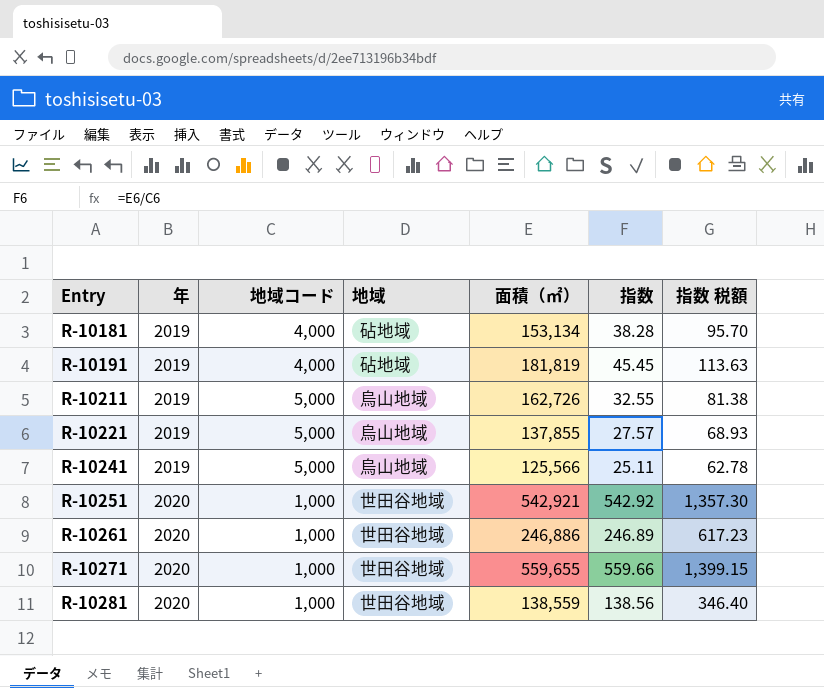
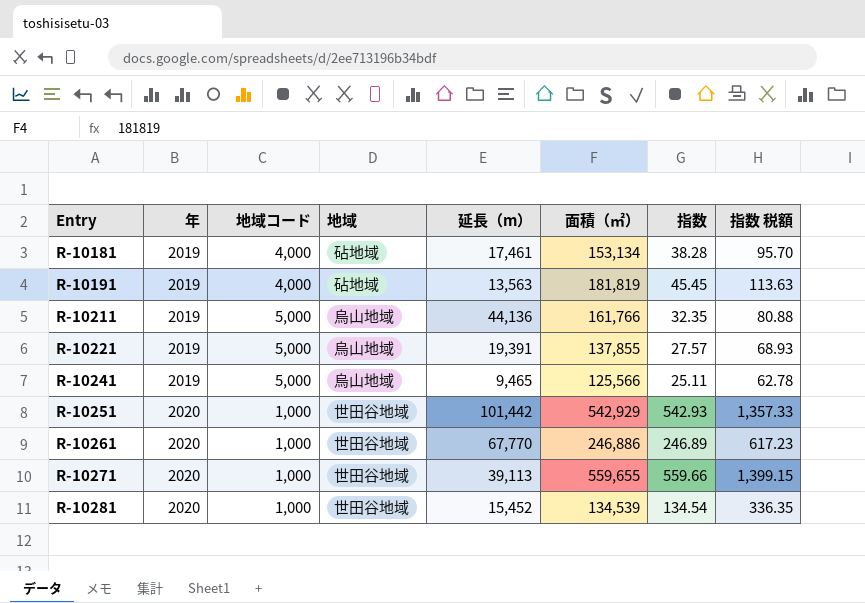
column 延長（m） | position: none -> 5
R-10211 | 面積（㎡）: 162,726 -> 161,766
R-10211 | 指数: 32.55 -> 32.35
R-10211 | 指数 税額: 81.38 -> 80.88
R-10251 | 面積（㎡）: 542,921 -> 542,929
R-10251 | 指数: 542.92 -> 542.93
R-10251 | 指数 税額: 1,357.30 -> 1,357.33
R-10281 | 面積（㎡）: 138,559 -> 134,539
R-10281 | 指数: 138.56 -> 134.54
R-10281 | 指数 税額: 346.40 -> 336.35

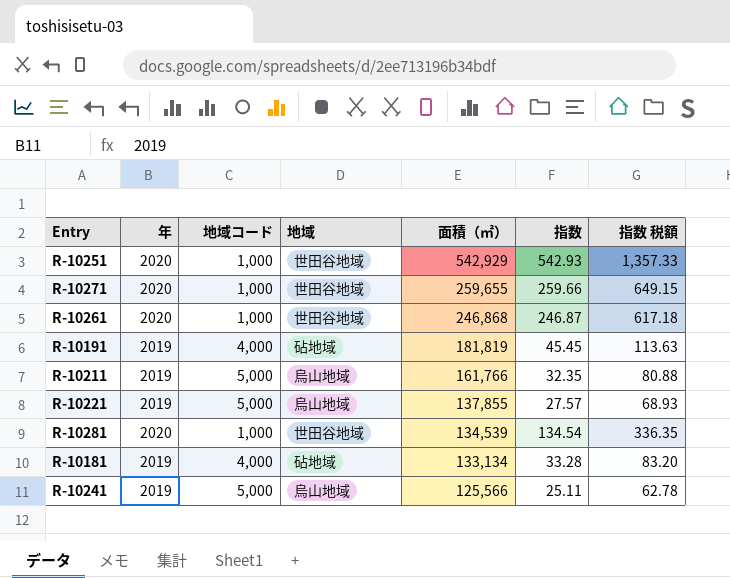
row order: Entry ascending -> 面積（㎡） descending
column 延長（m） | position: 5 -> none
R-10271 | 面積（㎡）: 559,655 -> 259,655
R-10271 | 指数: 559.66 -> 259.66
R-10271 | 指数 税額: 1,399.15 -> 649.15
R-10261 | 面積（㎡）: 246,886 -> 246,868
R-10261 | 指数: 246.89 -> 246.87
R-10261 | 指数 税額: 617.23 -> 617.18
R-10181 | 面積（㎡）: 153,134 -> 133,134
R-10181 | 指数: 38.28 -> 33.28
R-10181 | 指数 税額: 95.70 -> 83.20

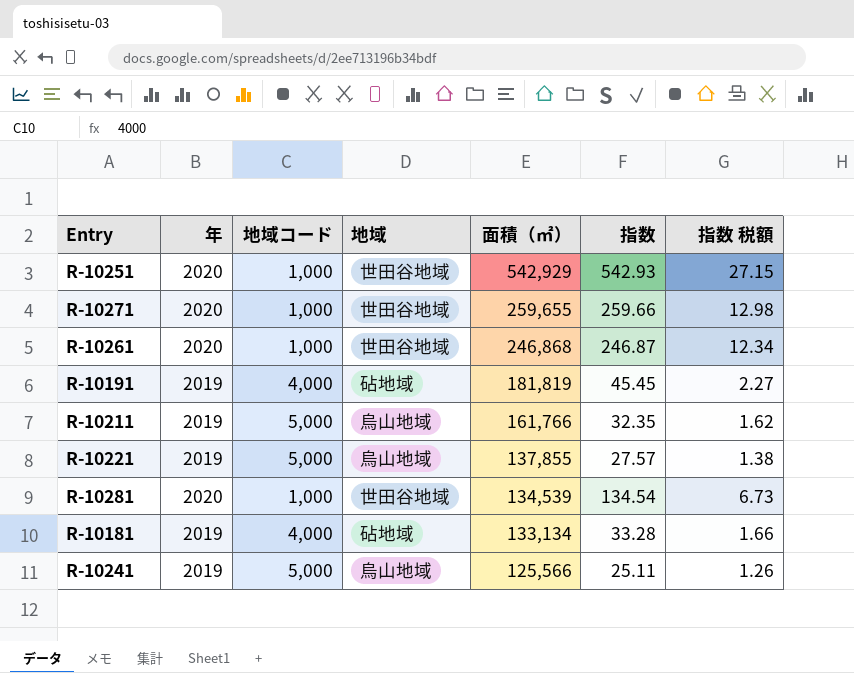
column 指数 税額 | formula: [指数] * 2.5 -> [指数] * 0.05

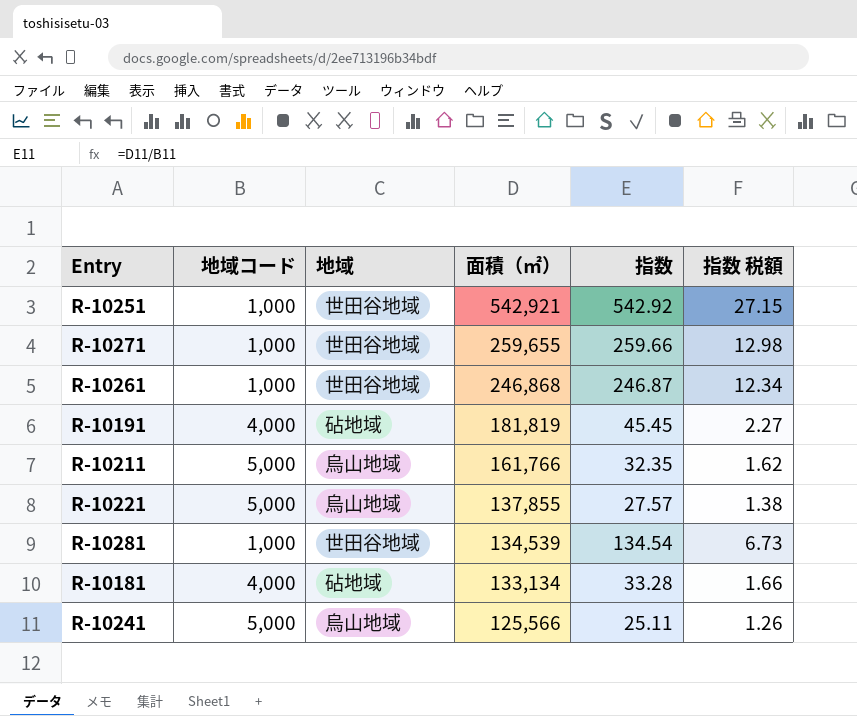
column 年 | position: 2 -> none
R-10251 | 面積（㎡）: 542,929 -> 542,921
R-10251 | 指数: 542.93 -> 542.92

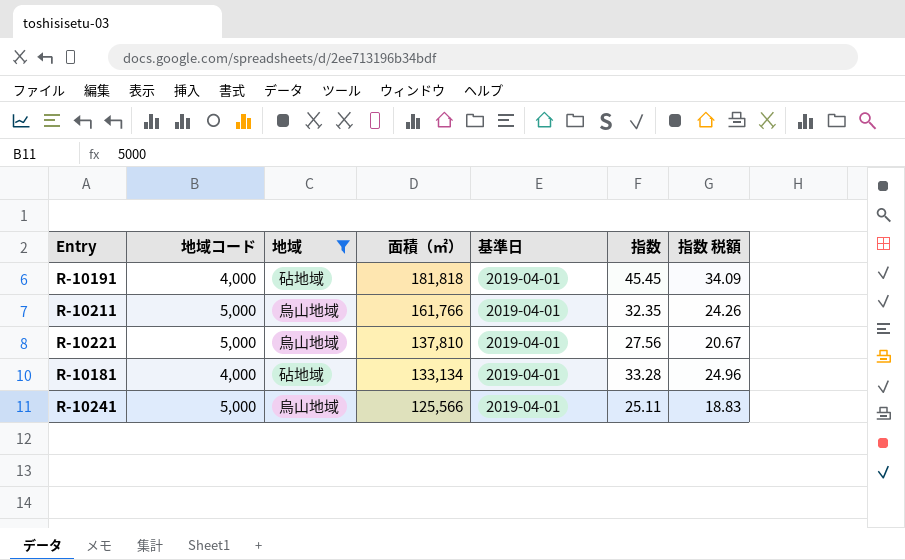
filter: none -> 地域 != 世田谷地域
column 基準日 | position: none -> 5
column 指数 税額 | formula: [指数] * 0.05 -> [指数] * 0.75
R-10191 | 面積（㎡）: 181,819 -> 181,818
R-10221 | 面積（㎡）: 137,855 -> 137,810
R-10221 | 指数: 27.57 -> 27.56

